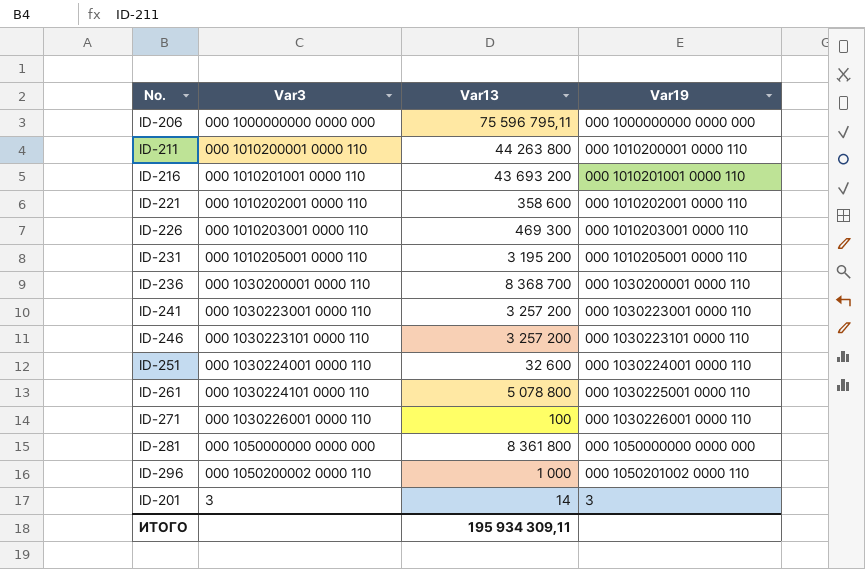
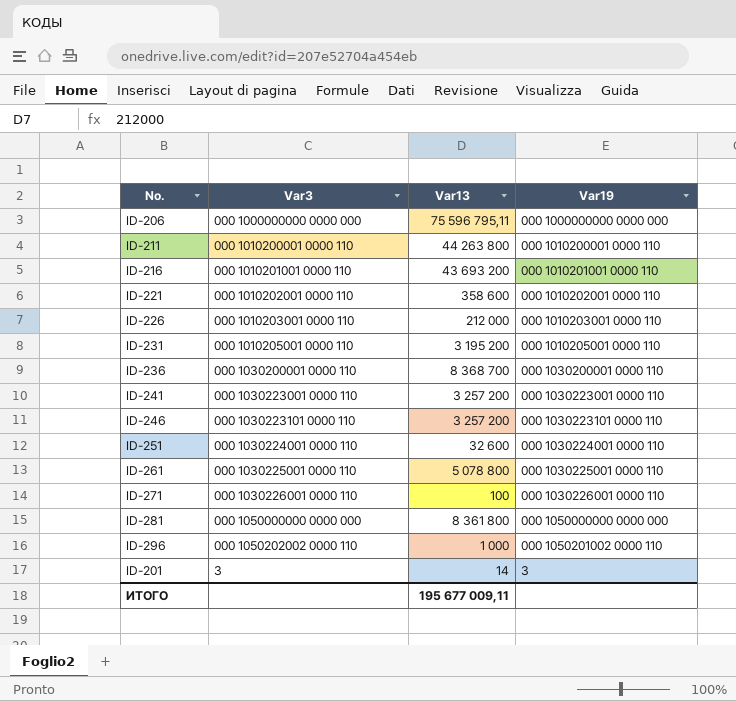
ID-226 | Var13: 469 300 -> 212 000
ID-261 | Var3: 000 1030224101 0000 110 -> 000 1030225001 0000 110
ID-296 | Var3: 000 1050200002 0000 110 -> 000 1050202002 0000 110
ИТОГО | Var13: 195 934 309,11 -> 195 677 009,11

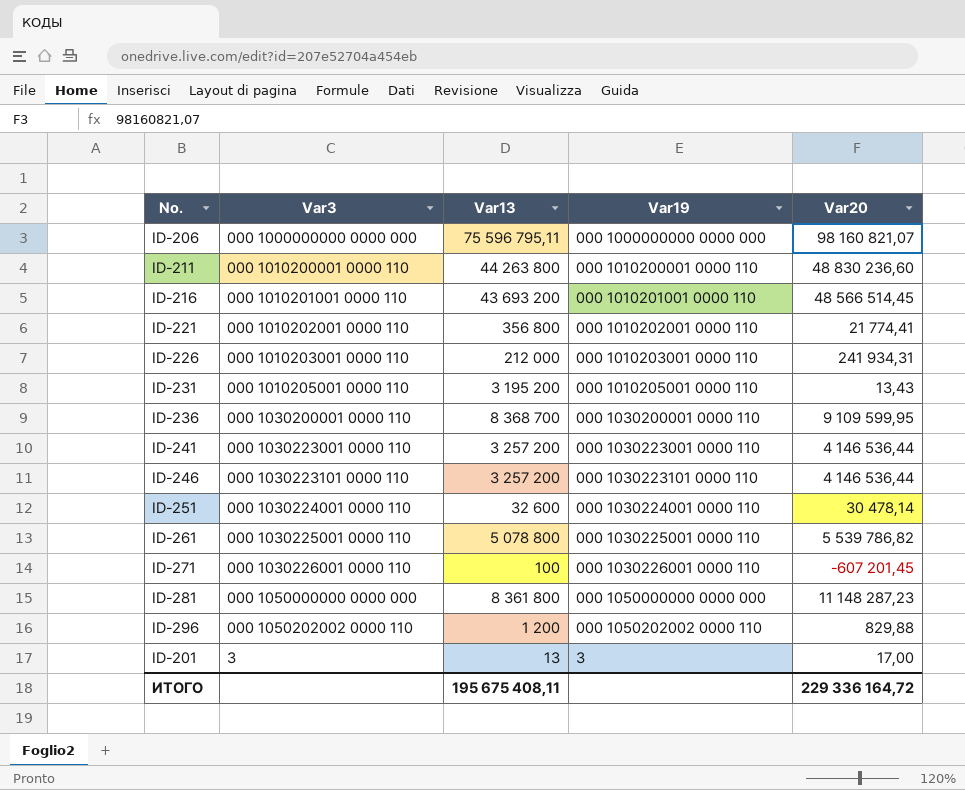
column Var20 | position: none -> 5
ID-221 | Var13: 358 600 -> 356 800
ID-296 | Var13: 1 000 -> 1 200
ID-296 | Var19: 000 1050201002 0000 110 -> 000 1050202002 0000 110
ID-201 | Var13: 14 -> 13
ИТОГО | Var13: 195 677 009,11 -> 195 675 408,11

